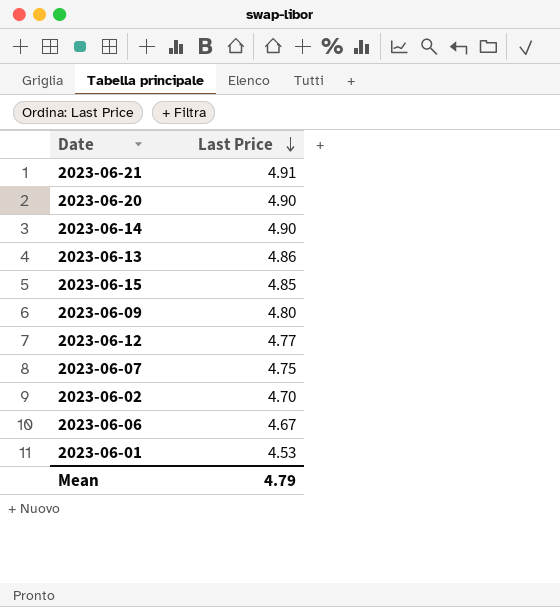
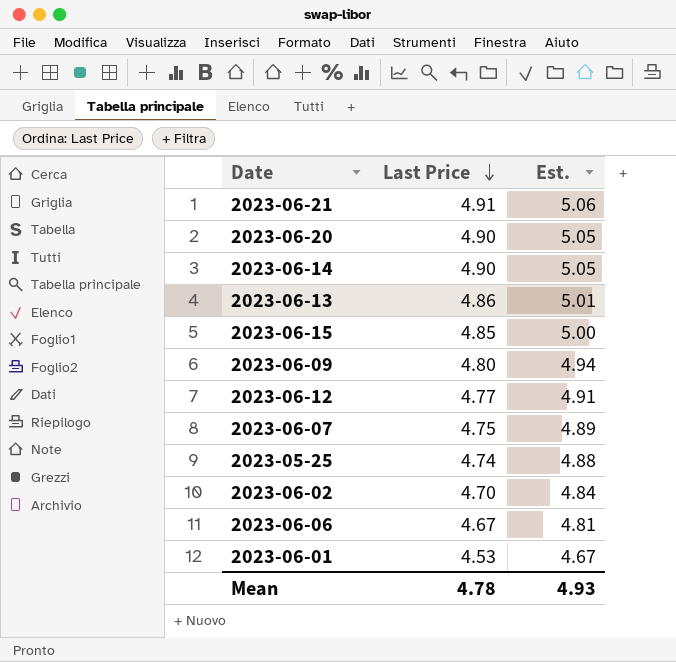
column Est. | formula: none -> [Last Price] * 1.03
row 2023-05-25: none -> 4.74 | 4.88
Mean | Last Price: 4.79 -> 4.78

